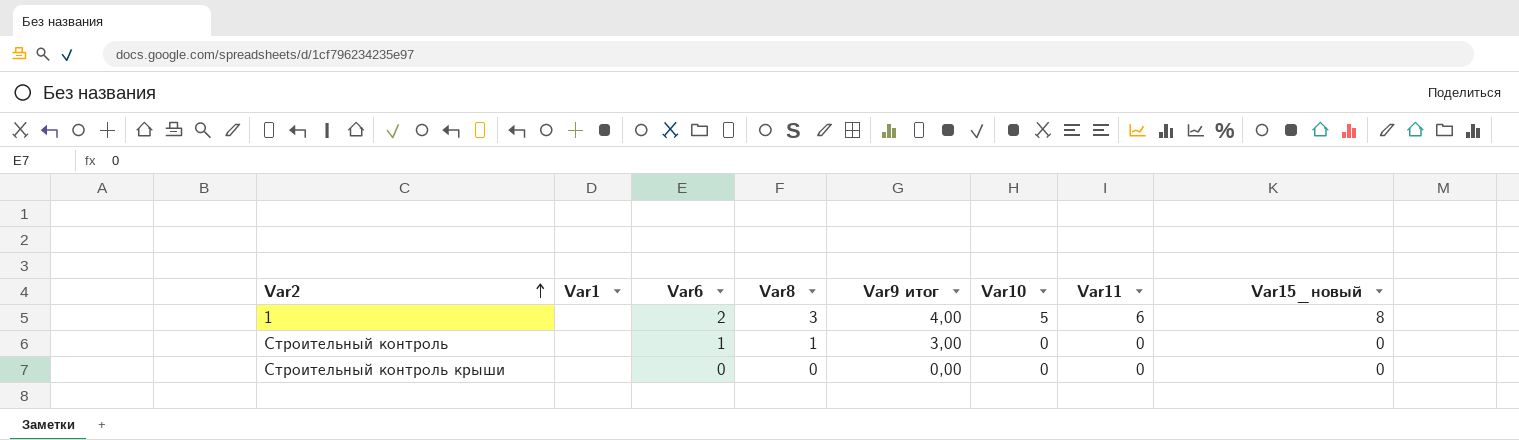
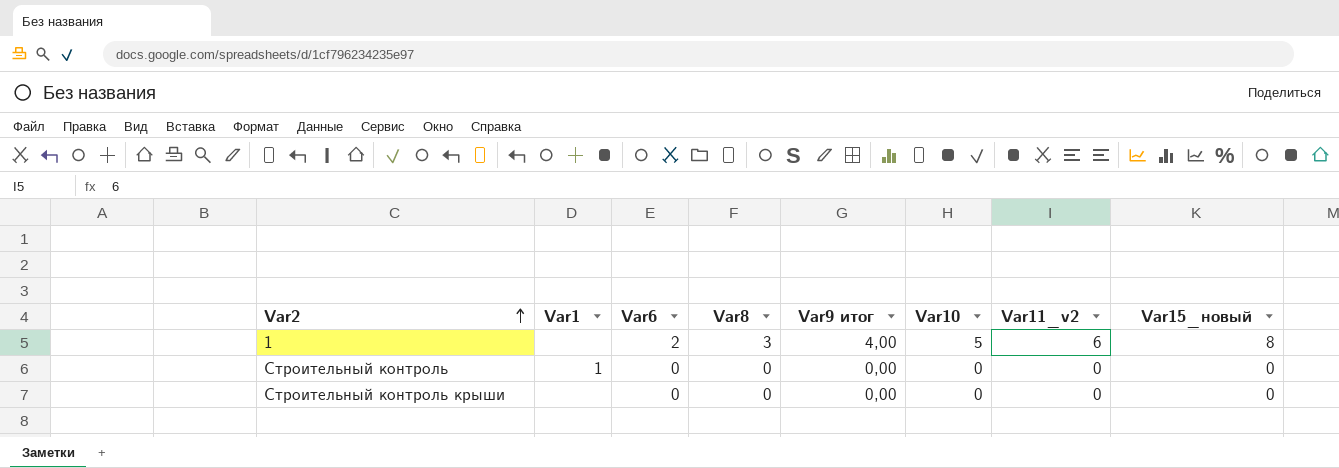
column name: Var11 -> Var11_v2
Строительный контроль | Var1: none -> 1
Строительный контроль | Var6: 1 -> 0
Строительный контроль | Var8: 1 -> 0
Строительный контроль | Var9 итог: 3,00 -> 0,00

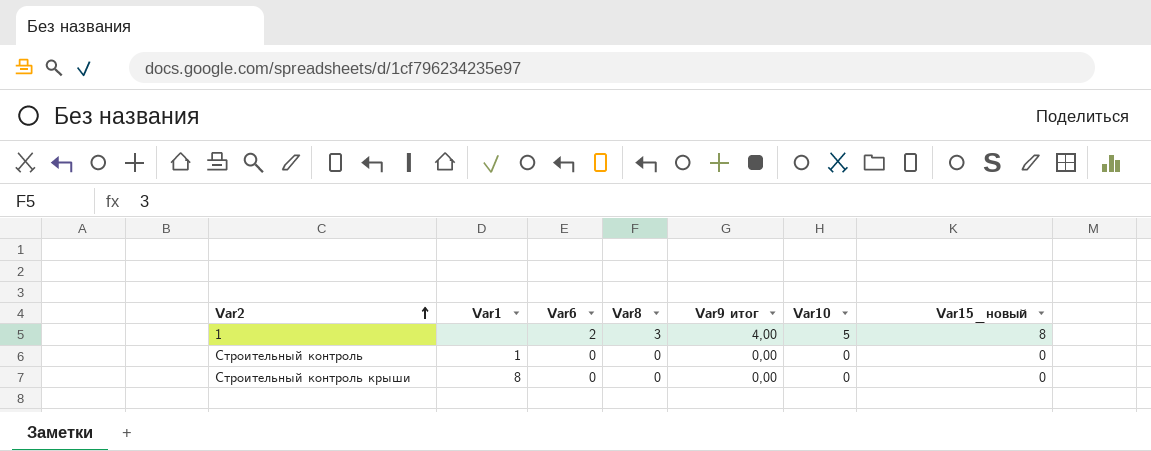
column Var11_v2 | position: 7 -> none
Строительный контроль крыши | Var1: none -> 8

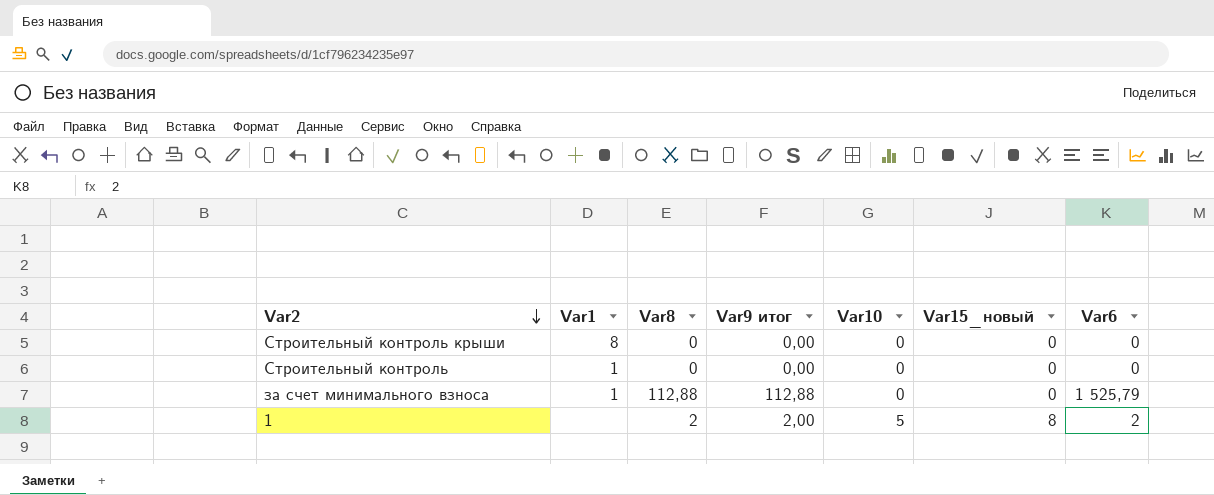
row order: Var2 ascending -> Var2 descending
column Var6 | position: 3 -> 7
row за счет минимального взноса: none -> 1 | 112,88 | 112,88 | 0 | 0 | 1 525,79
1 | Var8: 3 -> 2
1 | Var9 итог: 4,00 -> 2,00

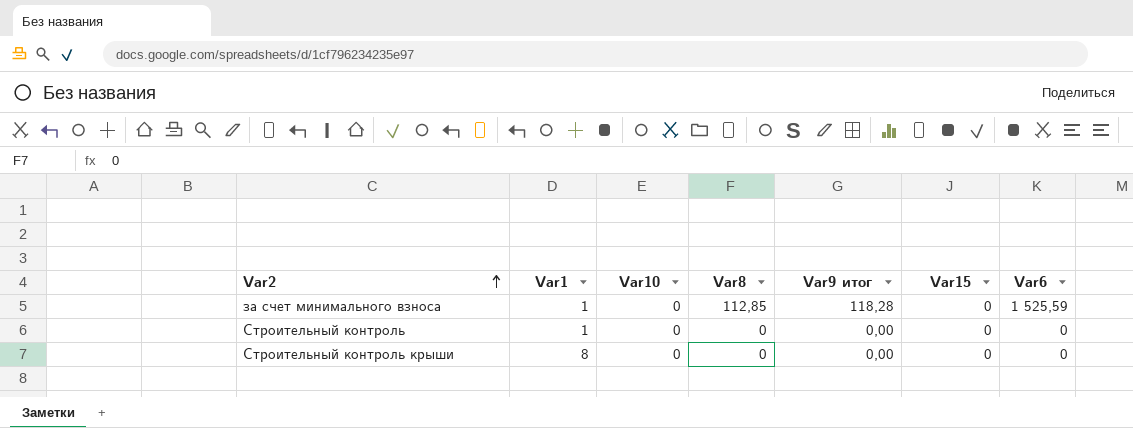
row order: Var2 descending -> Var2 ascending
column Var10 | position: 5 -> 3
column name: Var15_новый -> Var15
row 1: none | 2 | 2,00 | 5 | 8 | 2 -> none
за счет минимального взноса | Var8: 112,88 -> 112,85
за счет минимального взноса | Var9 итог: 112,88 -> 118,28
за счет минимального взноса | Var6: 1 525,79 -> 1 525,59

